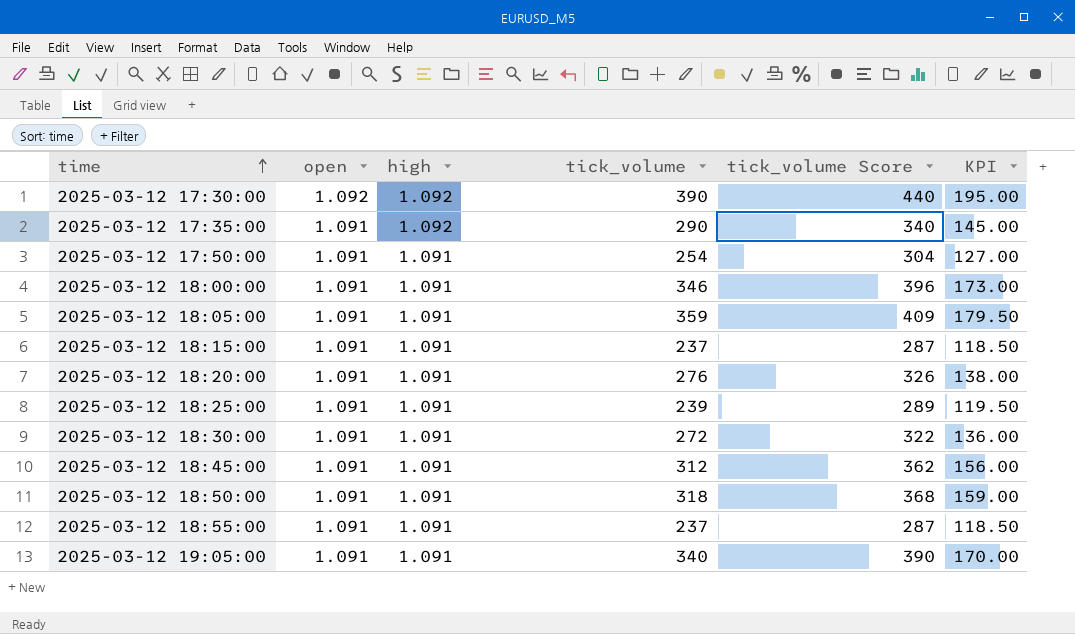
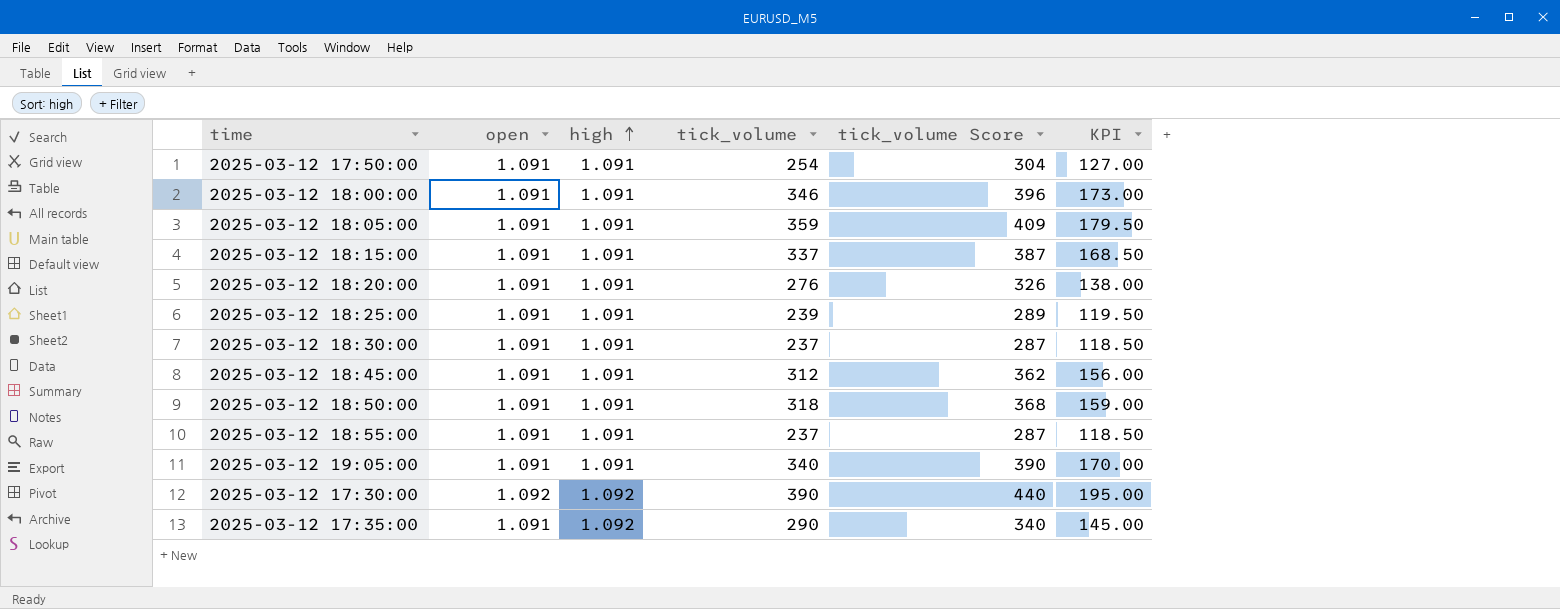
row order: time ascending -> high ascending
2025-03-12 18:15:00 | tick_volume: 237 -> 337
2025-03-12 18:15:00 | tick_volume Score: 287 -> 387
2025-03-12 18:15:00 | KPI: 118.50 -> 168.50
2025-03-12 18:30:00 | tick_volume: 272 -> 237
2025-03-12 18:30:00 | tick_volume Score: 322 -> 287
2025-03-12 18:30:00 | KPI: 136.00 -> 118.50

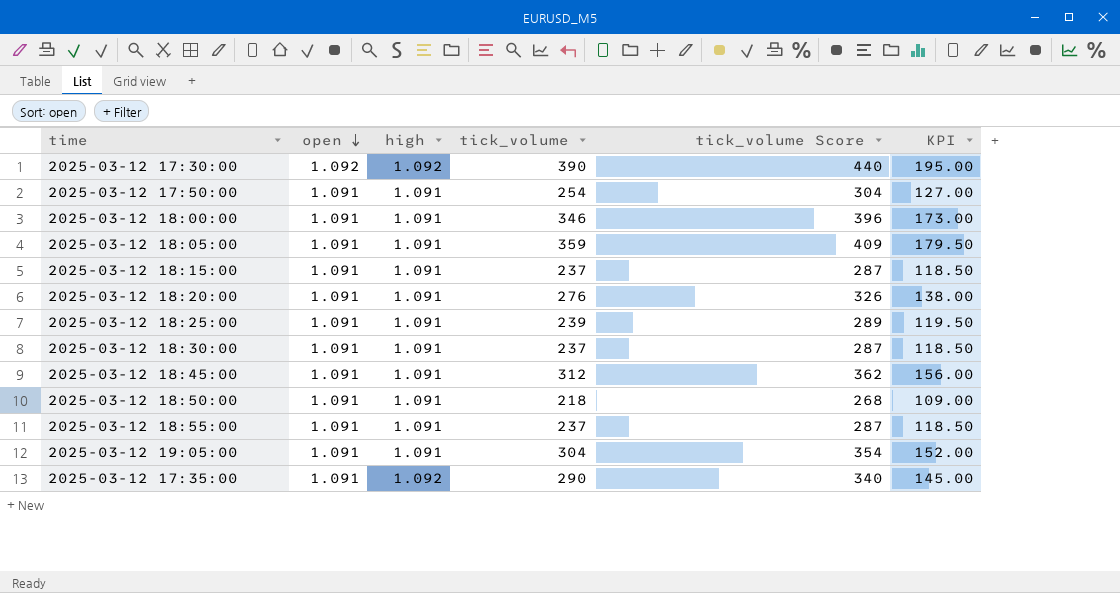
row order: high ascending -> open descending
2025-03-12 18:15:00 | tick_volume: 337 -> 237
2025-03-12 18:15:00 | tick_volume Score: 387 -> 287
2025-03-12 18:15:00 | KPI: 168.50 -> 118.50
2025-03-12 18:50:00 | tick_volume: 318 -> 218
2025-03-12 18:50:00 | tick_volume Score: 368 -> 268
2025-03-12 18:50:00 | KPI: 159.00 -> 109.00
2025-03-12 19:05:00 | tick_volume: 340 -> 304
2025-03-12 19:05:00 | tick_volume Score: 390 -> 354
2025-03-12 19:05:00 | KPI: 170.00 -> 152.00

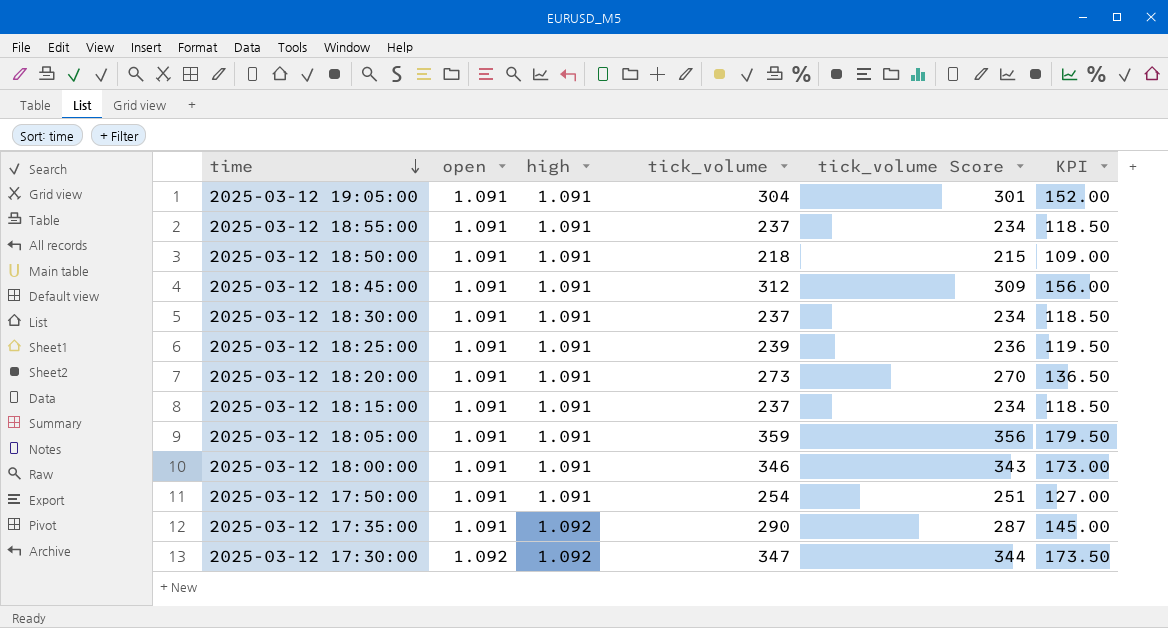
row order: open descending -> time descending
column tick_volume Score | formula: [tick_volume] + 50 -> [tick_volume] - 3
2025-03-12 18:20:00 | tick_volume: 276 -> 273
2025-03-12 18:20:00 | KPI: 138.00 -> 136.50
2025-03-12 17:30:00 | tick_volume: 390 -> 347
2025-03-12 17:30:00 | KPI: 195.00 -> 173.50

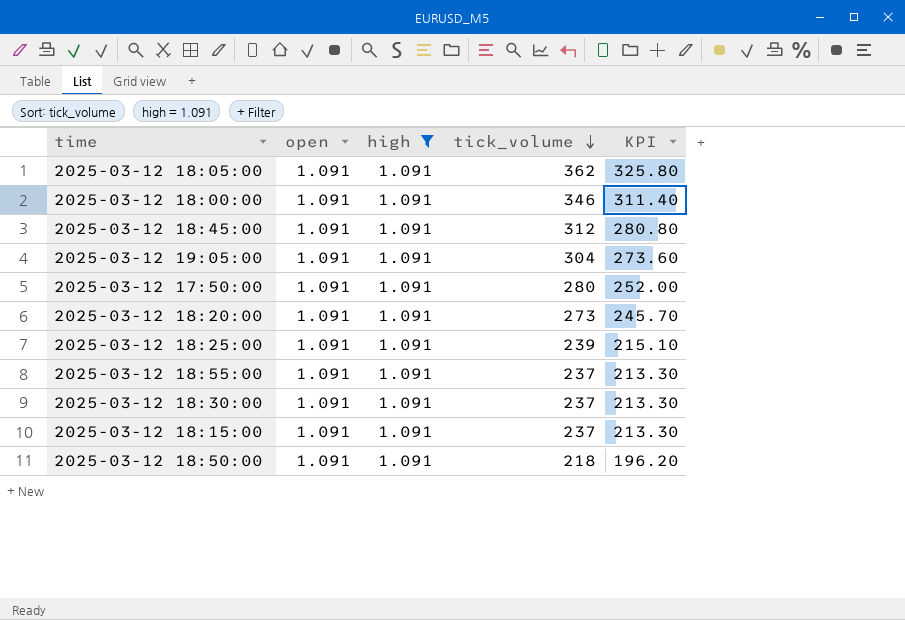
filter: none -> high = 1.091
row order: time descending -> tick_volume descending
column tick_volume Score | formula: [tick_volume] - 3 -> none
column KPI | formula: [tick_volume] * 0.5 -> [tick_volume] * 0.9
2025-03-12 18:05:00 | tick_volume: 359 -> 362
2025-03-12 17:50:00 | tick_volume: 254 -> 280

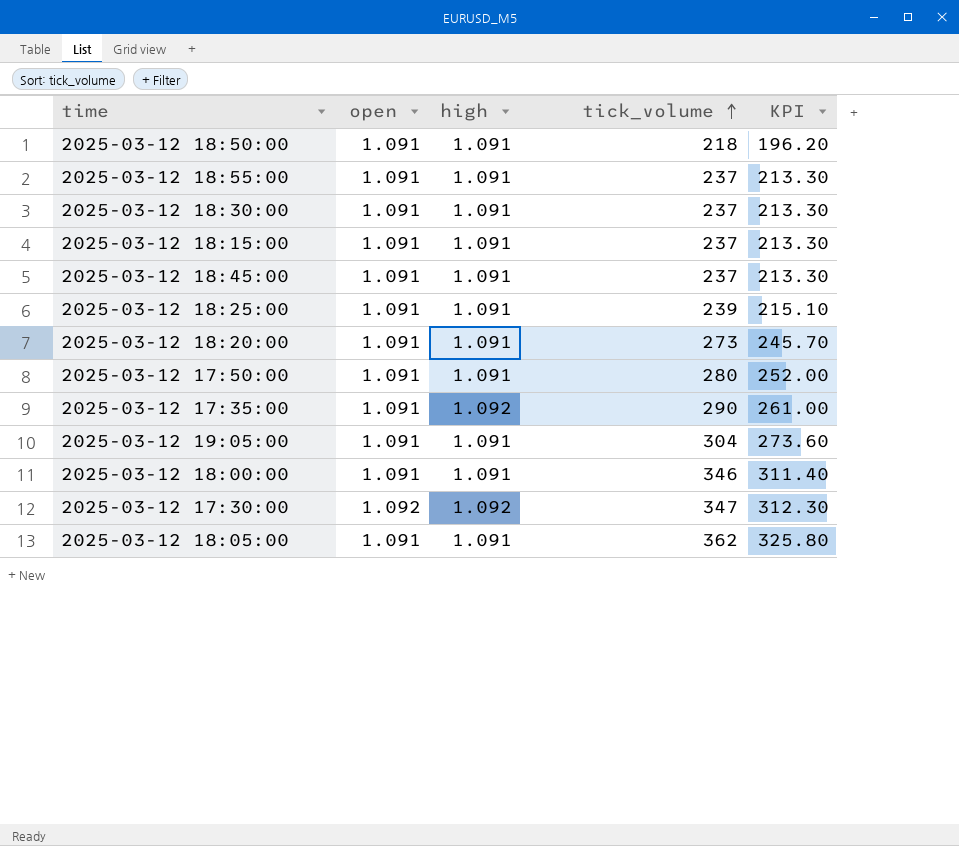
filter: high = 1.091 -> none
row order: tick_volume descending -> tick_volume ascending
2025-03-12 18:45:00 | tick_volume: 312 -> 237
2025-03-12 18:45:00 | KPI: 280.80 -> 213.30

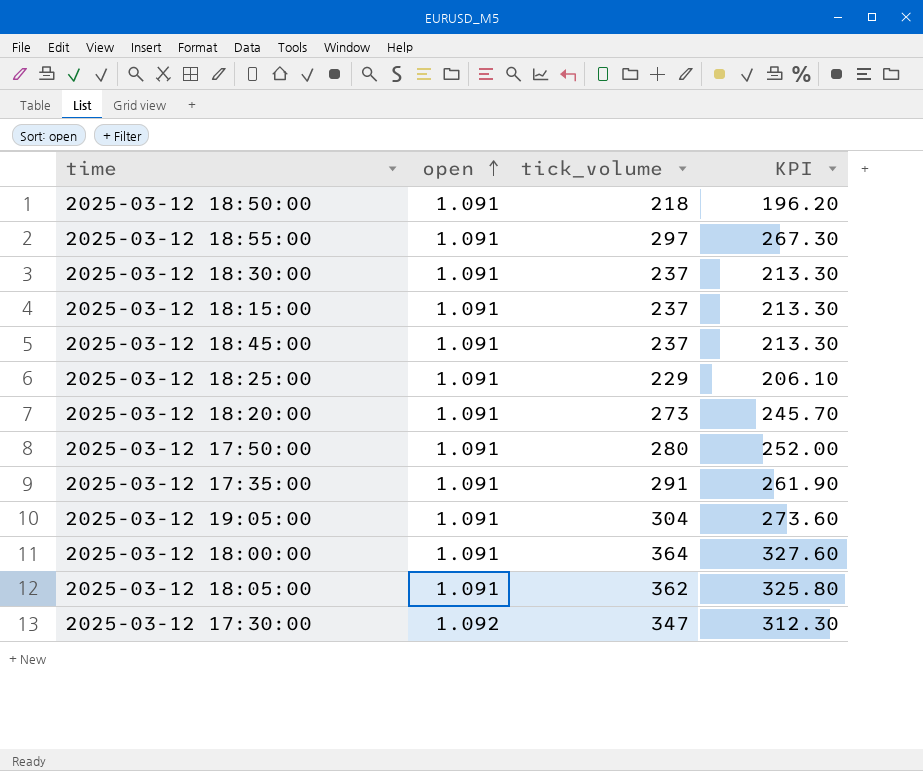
row order: tick_volume ascending -> open ascending
column high | position: 3 -> none
2025-03-12 18:55:00 | tick_volume: 237 -> 297
2025-03-12 18:55:00 | KPI: 213.30 -> 267.30
2025-03-12 18:25:00 | tick_volume: 239 -> 229
2025-03-12 18:25:00 | KPI: 215.10 -> 206.10
2025-03-12 17:35:00 | tick_volume: 290 -> 291
2025-03-12 17:35:00 | KPI: 261.00 -> 261.90
2025-03-12 18:00:00 | tick_volume: 346 -> 364
2025-03-12 18:00:00 | KPI: 311.40 -> 327.60

